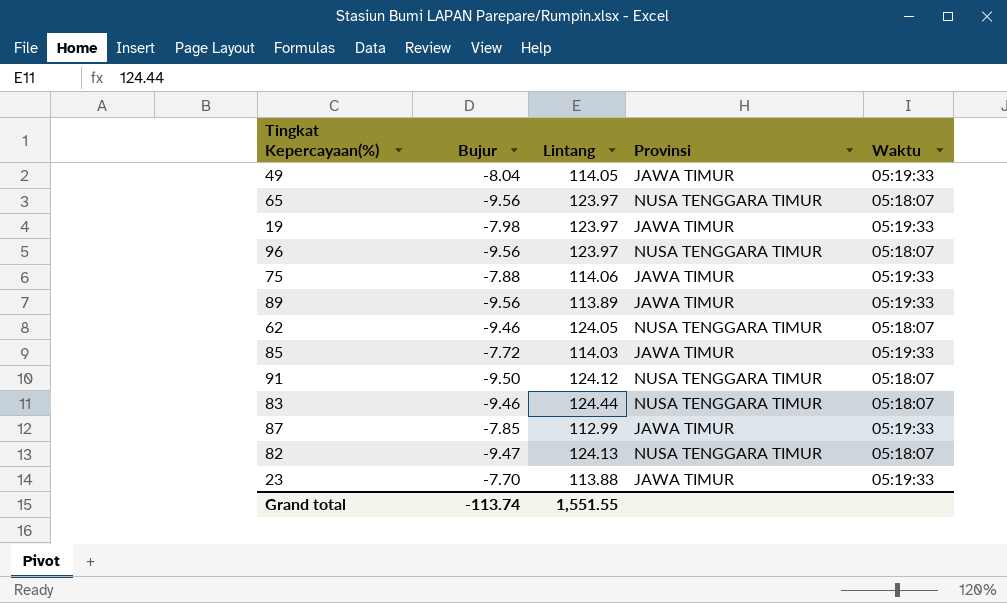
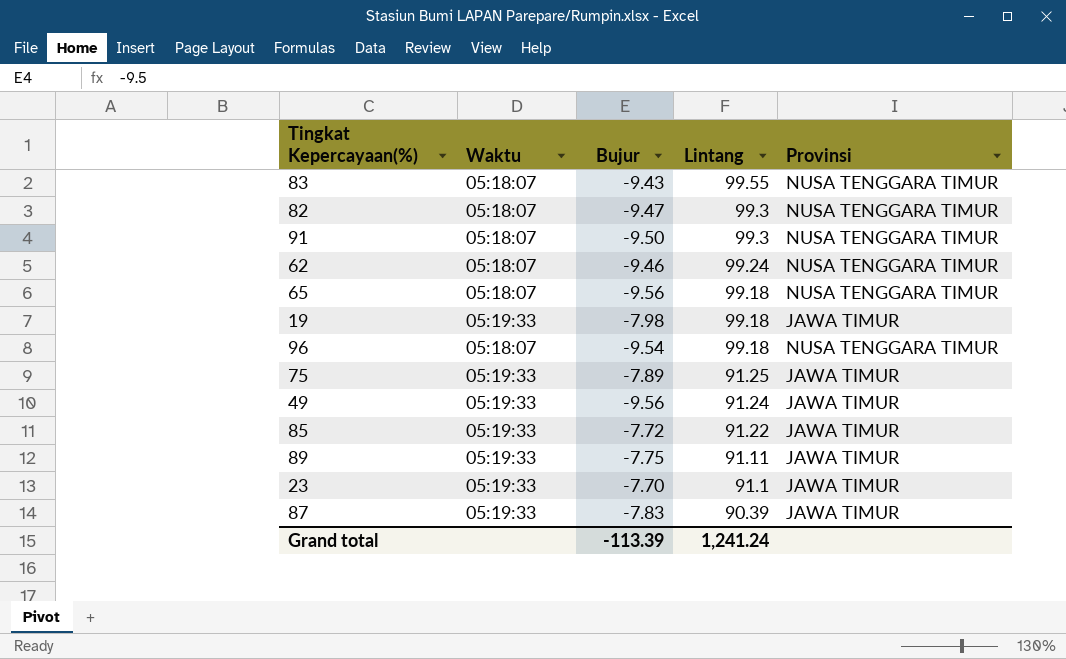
row order: none -> Lintang descending
column Waktu | position: 5 -> 2
83 | Bujur: -9.46 -> -9.43
83 | Lintang: 124.44 -> 99.55
82 | Lintang: 124.13 -> 99.3
91 | Lintang: 124.12 -> 99.3
62 | Lintang: 124.05 -> 99.24
65 | Lintang: 123.97 -> 99.18
19 | Lintang: 123.97 -> 99.18
96 | Bujur: -9.56 -> -9.54
96 | Lintang: 123.97 -> 99.18
75 | Bujur: -7.88 -> -7.89
75 | Lintang: 114.06 -> 91.25
49 | Bujur: -8.04 -> -9.56
49 | Lintang: 114.05 -> 91.24
85 | Lintang: 114.03 -> 91.22
89 | Bujur: -9.56 -> -7.75
89 | Lintang: 113.89 -> 91.11
23 | Lintang: 113.88 -> 91.1
87 | Bujur: -7.85 -> -7.83
87 | Lintang: 112.99 -> 90.39
Grand total | Bujur: -113.74 -> -113.39
Grand total | Lintang: 1,551.55 -> 1,241.24

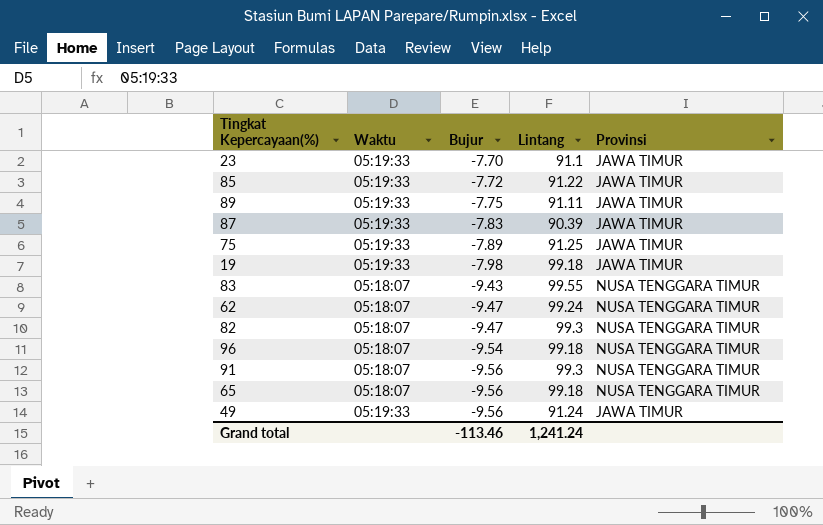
row order: Lintang descending -> Bujur descending
62 | Bujur: -9.46 -> -9.47
91 | Bujur: -9.50 -> -9.56
Grand total | Bujur: -113.39 -> -113.46

